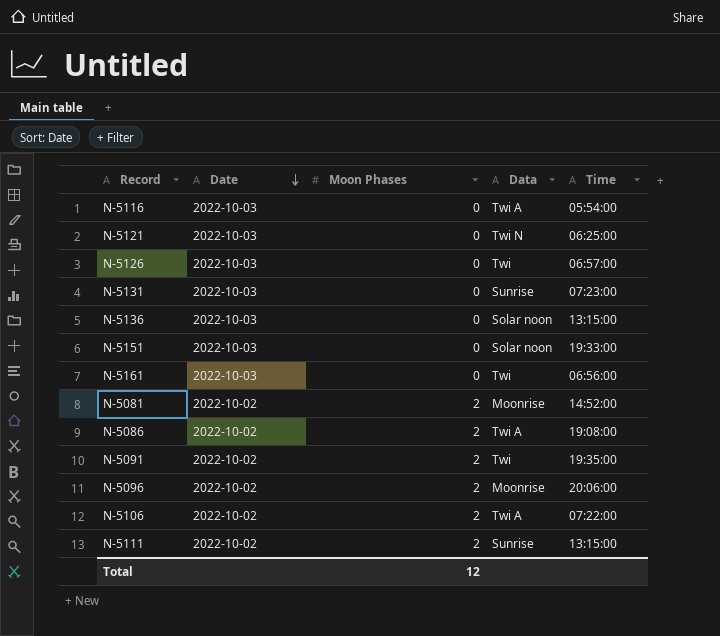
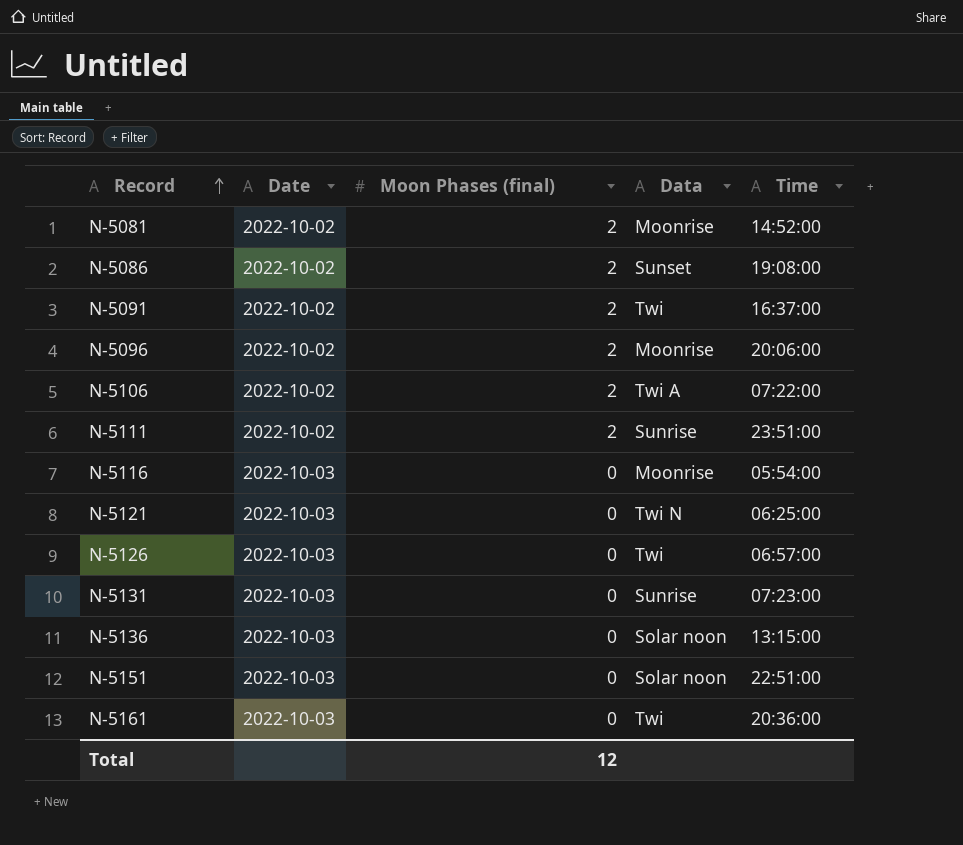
row order: Date descending -> Record ascending
column name: Moon Phases -> Moon Phases (final)
N-5086 | Data: Twi A -> Sunset
N-5091 | Time: 19:35:00 -> 16:37:00
N-5111 | Time: 13:15:00 -> 23:51:00
N-5116 | Data: Twi A -> Moonrise
N-5151 | Time: 19:33:00 -> 22:51:00
N-5161 | Time: 06:56:00 -> 20:36:00

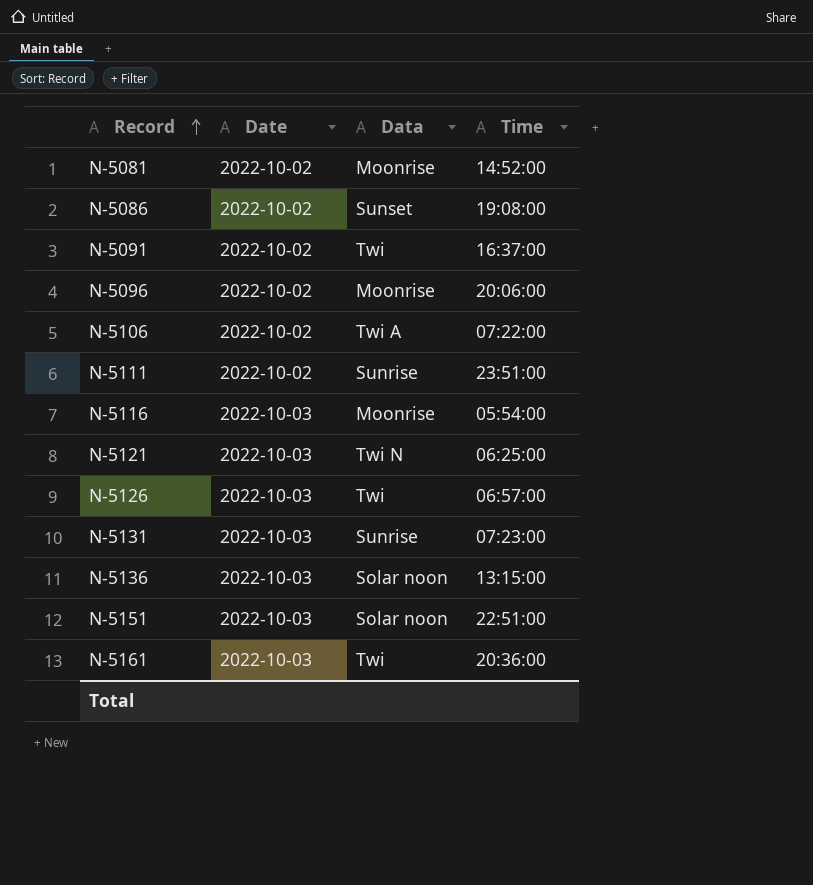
column Moon Phases (final) | position: 3 -> none

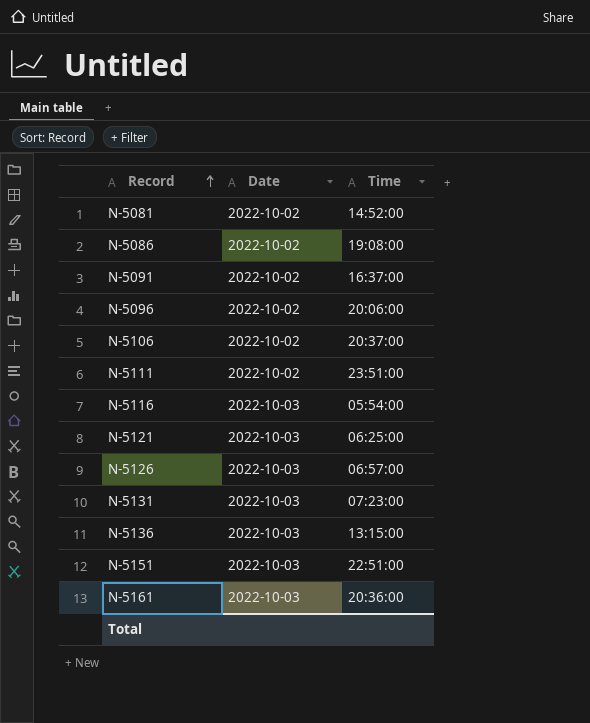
column Data | position: 3 -> none
N-5106 | Time: 07:22:00 -> 20:37:00

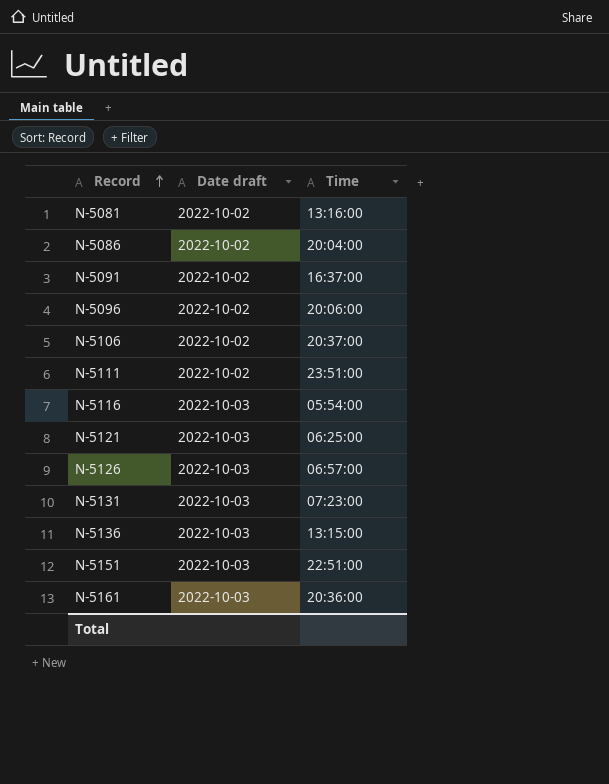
column name: Date -> Date draft
N-5081 | Time: 14:52:00 -> 13:16:00
N-5086 | Time: 19:08:00 -> 20:04:00

